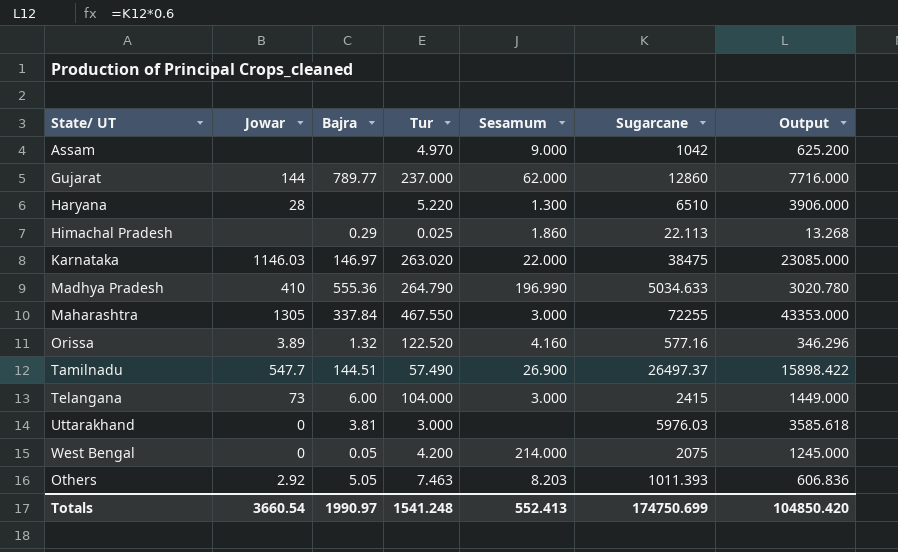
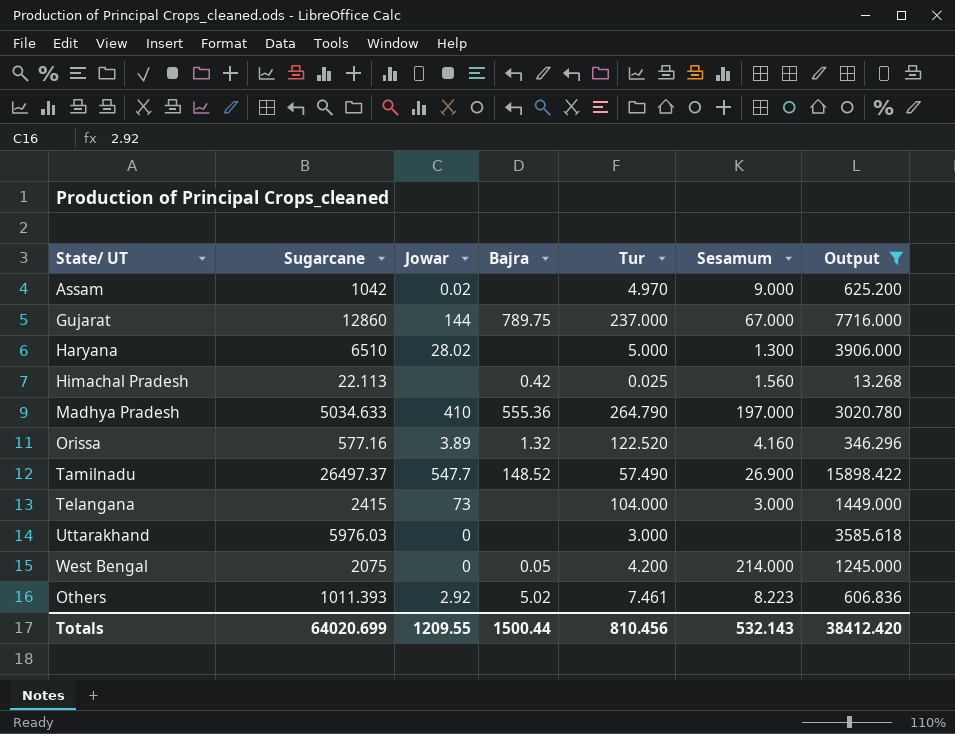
filter: none -> Output <= 15898.422
column Sugarcane | position: 6 -> 2
Assam | Jowar: none -> 0.02
Gujarat | Bajra: 789.77 -> 789.75
Gujarat | Sesamum: 62.000 -> 67.000
Haryana | Jowar: 28 -> 28.02
Haryana | Tur: 5.220 -> 5.000
Himachal Pradesh | Bajra: 0.29 -> 0.42
Himachal Pradesh | Sesamum: 1.860 -> 1.560
Madhya Pradesh | Sesamum: 196.990 -> 197.000
Tamilnadu | Bajra: 144.51 -> 148.52
Telangana | Bajra: 6.00 -> none
Uttarakhand | Bajra: 3.81 -> none
Others | Bajra: 5.05 -> 5.02
Others | Tur: 7.463 -> 7.461
Others | Sesamum: 8.203 -> 8.223
Totals | Sugarcane: 174750.699 -> 64020.699
Totals | Jowar: 3660.54 -> 1209.55
Totals | Bajra: 1990.97 -> 1500.44
Totals | Tur: 1541.248 -> 810.456
Totals | Sesamum: 552.413 -> 532.143
Totals | Output: 104850.420 -> 38412.420

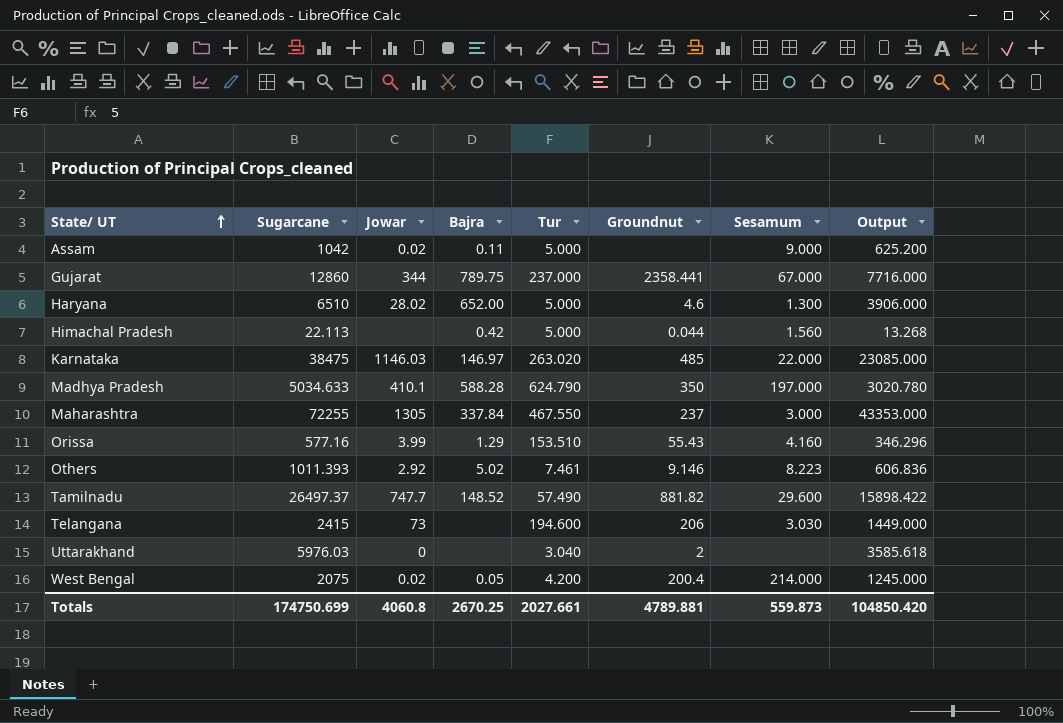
filter: Output <= 15898.422 -> none
row order: none -> State/ UT ascending
column Groundnut | position: none -> 6
Assam | Bajra: none -> 0.11
Assam | Tur: 4.970 -> 5.000
Gujarat | Jowar: 144 -> 344
Haryana | Bajra: none -> 652.00
Himachal Pradesh | Tur: 0.025 -> 5.000
Madhya Pradesh | Jowar: 410 -> 410.1
Madhya Pradesh | Bajra: 555.36 -> 588.28
Madhya Pradesh | Tur: 264.790 -> 624.790
Orissa | Jowar: 3.89 -> 3.99
Orissa | Bajra: 1.32 -> 1.29
Orissa | Tur: 122.520 -> 153.510
Tamilnadu | Jowar: 547.7 -> 747.7
Tamilnadu | Sesamum: 26.900 -> 29.600
Telangana | Tur: 104.000 -> 194.600
Telangana | Sesamum: 3.000 -> 3.030
Uttarakhand | Tur: 3.000 -> 3.040
West Bengal | Jowar: 0 -> 0.02
Totals | Sugarcane: 64020.699 -> 174750.699
Totals | Jowar: 1209.55 -> 4060.8
Totals | Bajra: 1500.44 -> 2670.25
Totals | Tur: 810.456 -> 2027.661
Totals | Sesamum: 532.143 -> 559.873
Totals | Output: 38412.420 -> 104850.420

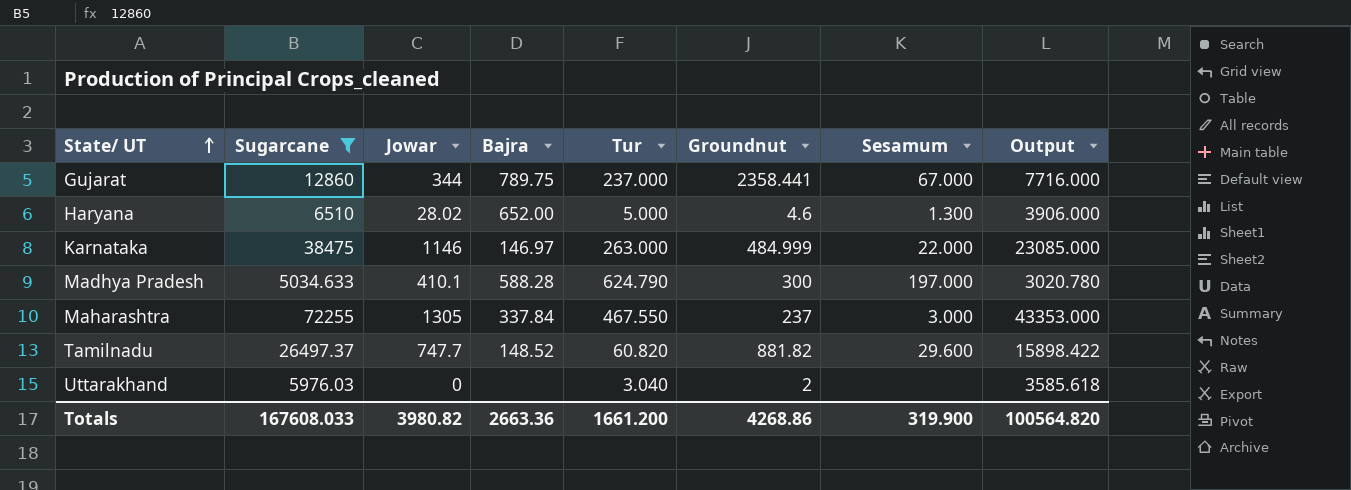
filter: none -> Sugarcane >= 5034.633
Karnataka | Jowar: 1146.03 -> 1146
Karnataka | Tur: 263.020 -> 263.000
Karnataka | Groundnut: 485 -> 484.999
Madhya Pradesh | Groundnut: 350 -> 300
Tamilnadu | Tur: 57.490 -> 60.820
Totals | Sugarcane: 174750.699 -> 167608.033
Totals | Jowar: 4060.8 -> 3980.82
Totals | Bajra: 2670.25 -> 2663.36
Totals | Tur: 2027.661 -> 1661.200
Totals | Groundnut: 4789.881 -> 4268.86
Totals | Sesamum: 559.873 -> 319.900
Totals | Output: 104850.420 -> 100564.820

